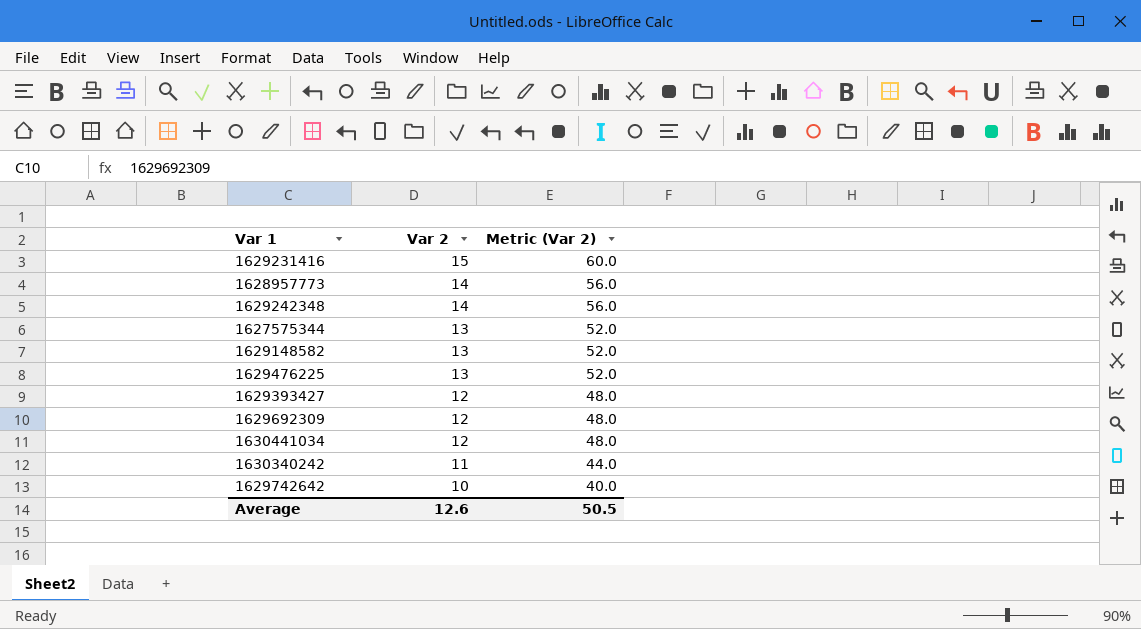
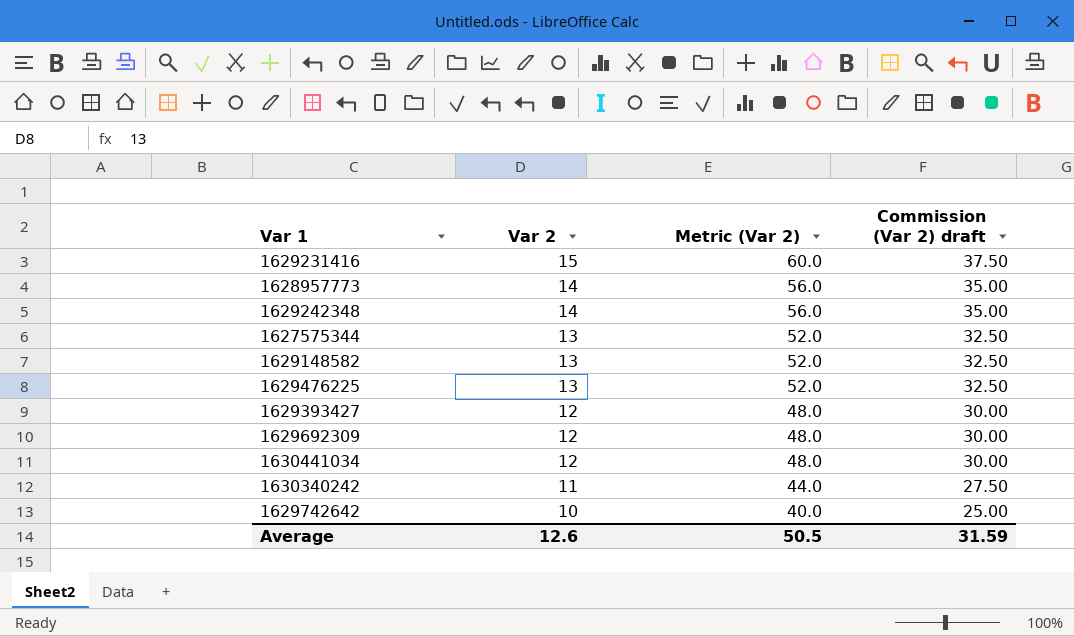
column Commission (Var 2) draft | formula: none -> [Var 2] * 2.5

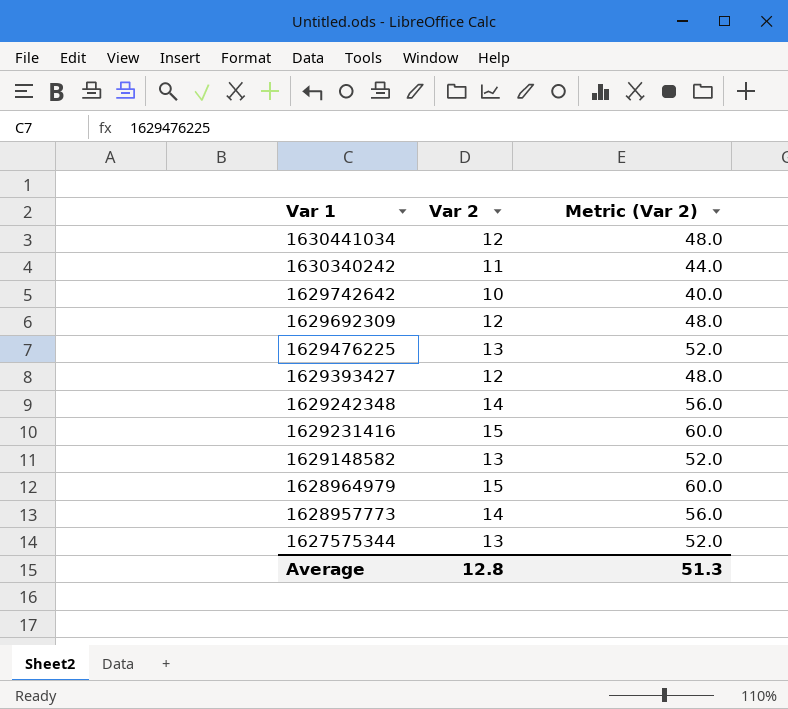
row order: Var 2 descending -> Var 1 descending
column Commission (Var 2) draft | formula: [Var 2] * 2.5 -> none
row 1628964979: none -> 15 | 60.0
Average | Var 2: 12.6 -> 12.8
Average | Metric (Var 2): 50.5 -> 51.3

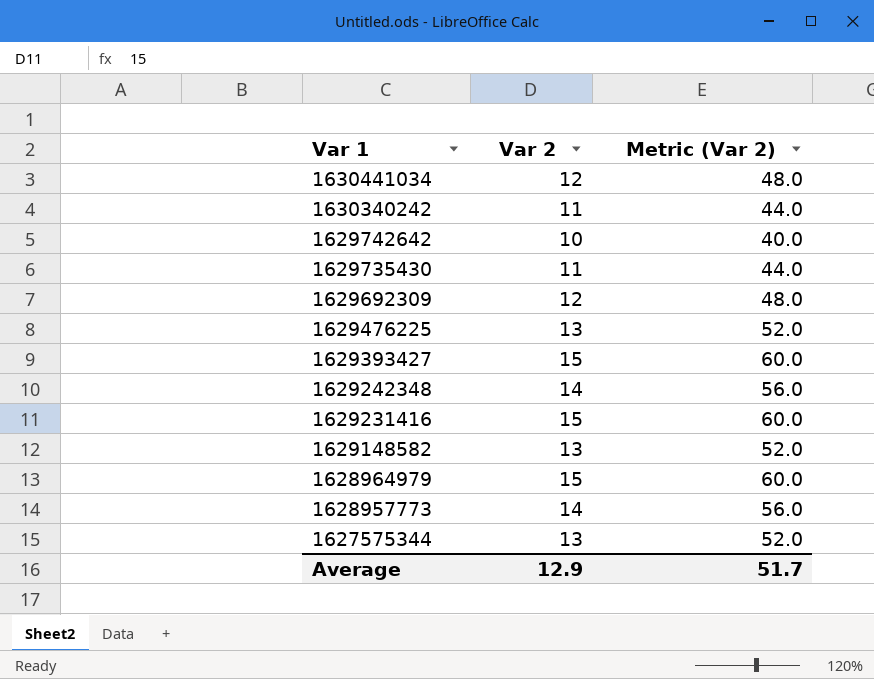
row 1629735430: none -> 11 | 44.0
1629393427 | Var 2: 12 -> 15
1629393427 | Metric (Var 2): 48.0 -> 60.0
Average | Var 2: 12.8 -> 12.9
Average | Metric (Var 2): 51.3 -> 51.7

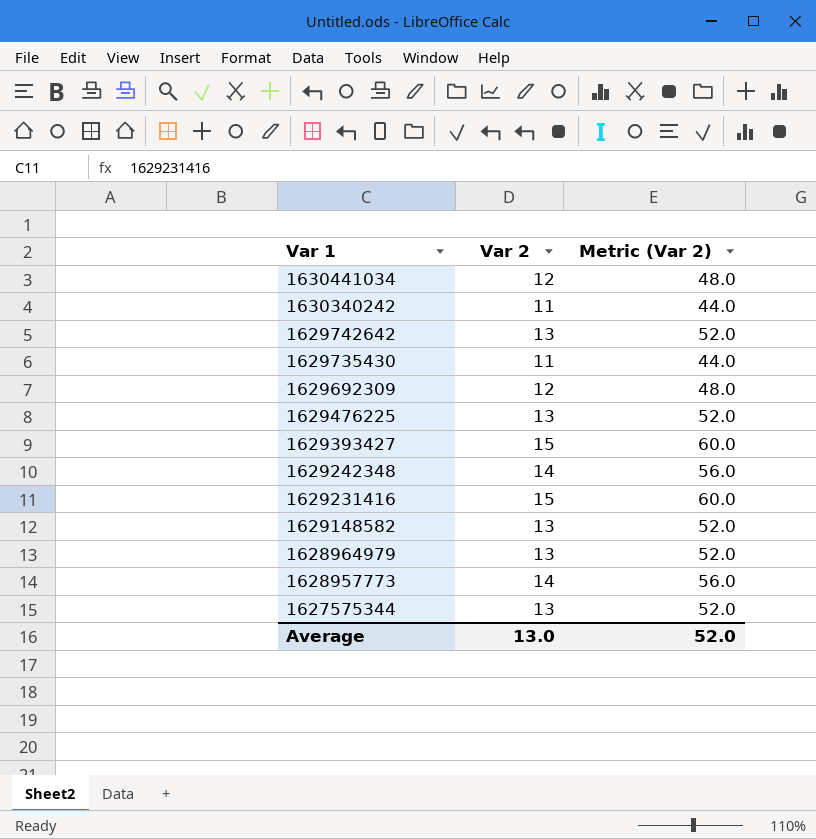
1629742642 | Var 2: 10 -> 13
1629742642 | Metric (Var 2): 40.0 -> 52.0
1628964979 | Var 2: 15 -> 13
1628964979 | Metric (Var 2): 60.0 -> 52.0
Average | Var 2: 12.9 -> 13.0
Average | Metric (Var 2): 51.7 -> 52.0

